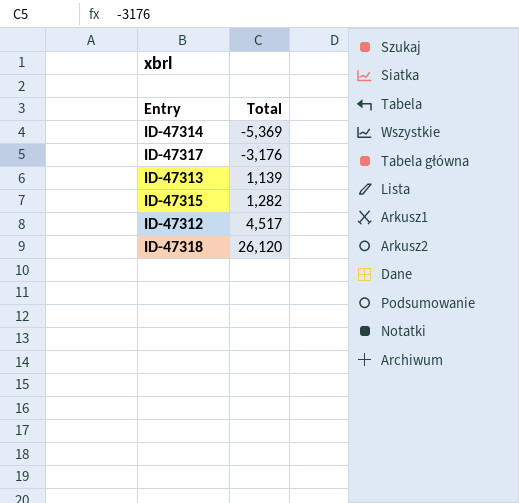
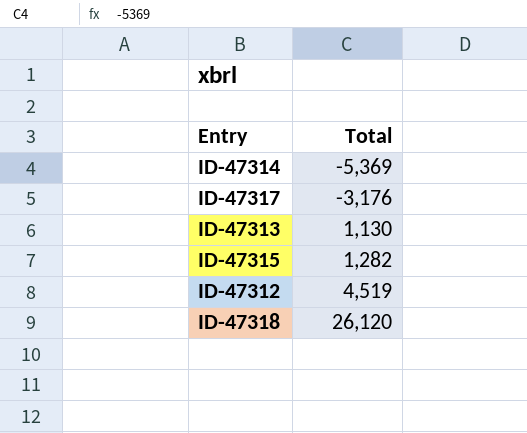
ID-47313 | Total: 1,139 -> 1,130
ID-47312 | Total: 4,517 -> 4,519

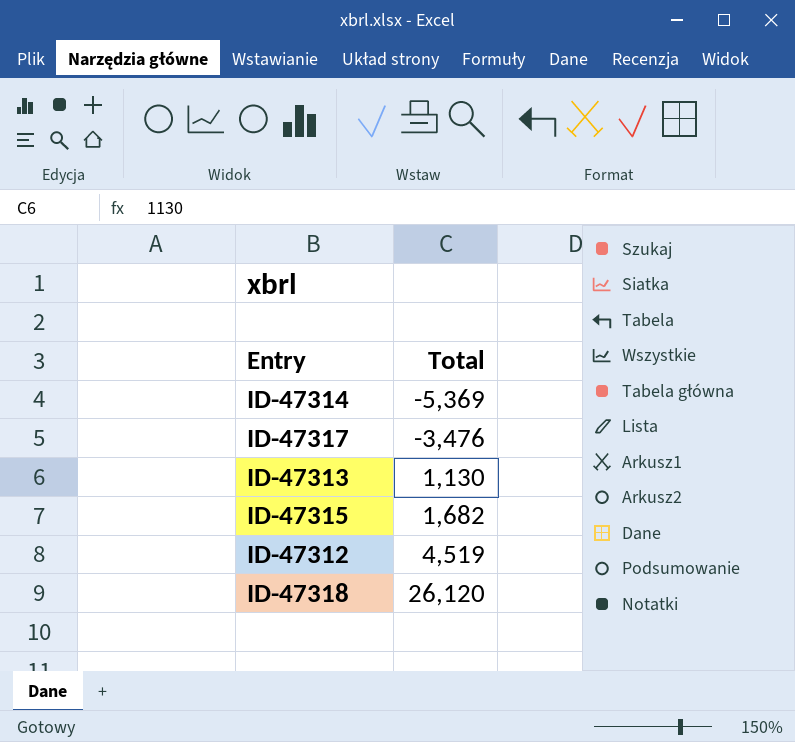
ID-47317 | Total: -3,176 -> -3,476
ID-47315 | Total: 1,282 -> 1,682

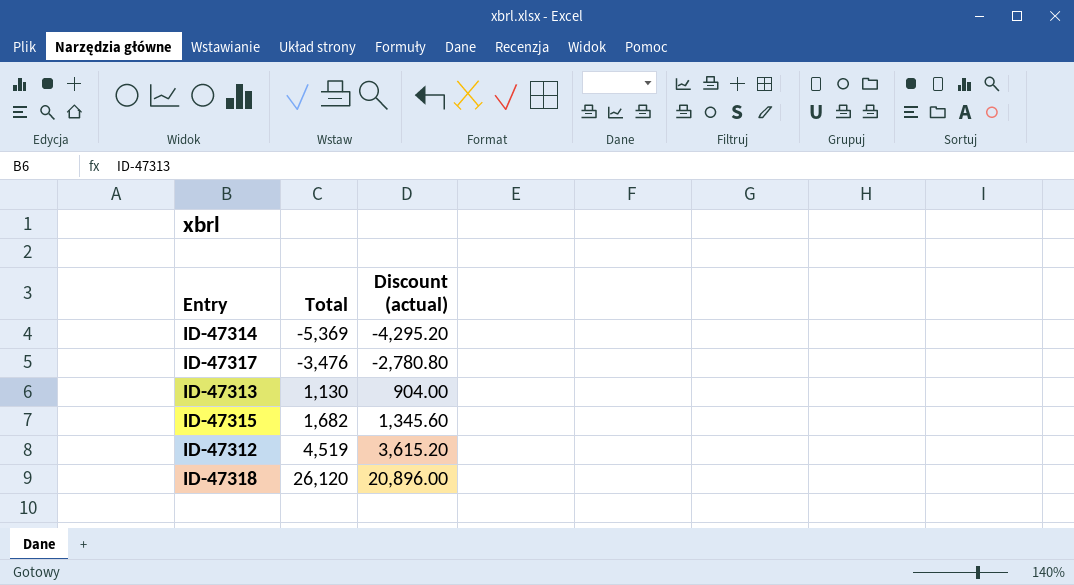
column Discount (actual) | formula: none -> [Total] * 0.8

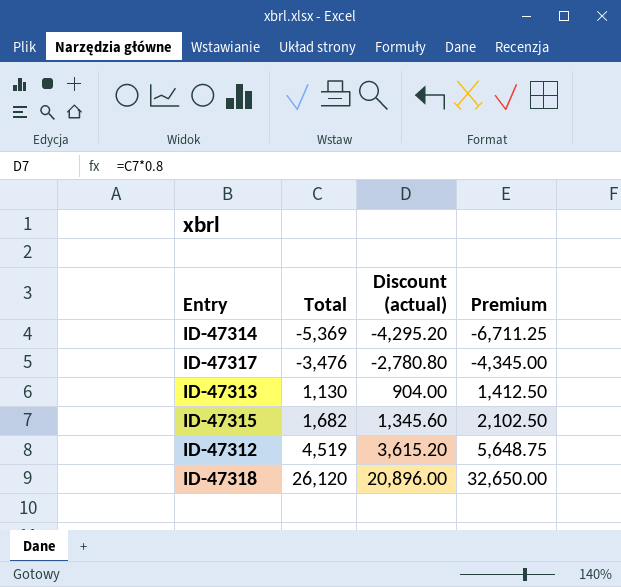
column Premium | formula: none -> [Total] * 1.25

